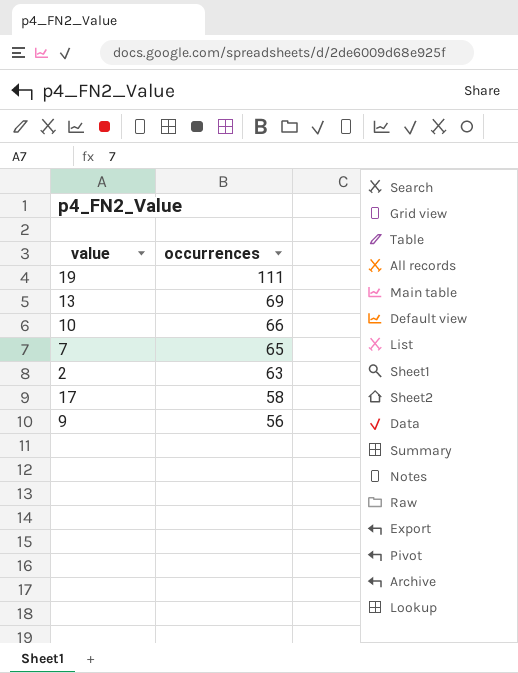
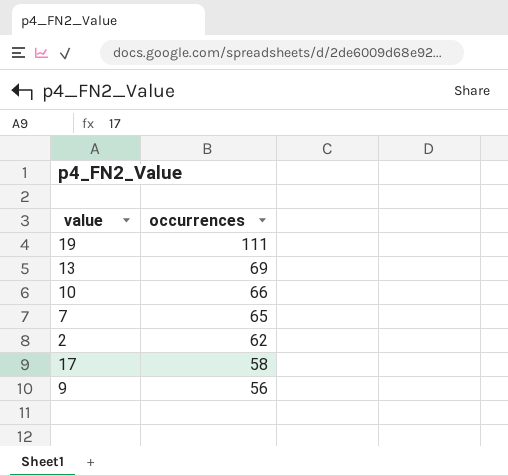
2 | occurrences: 63 -> 62

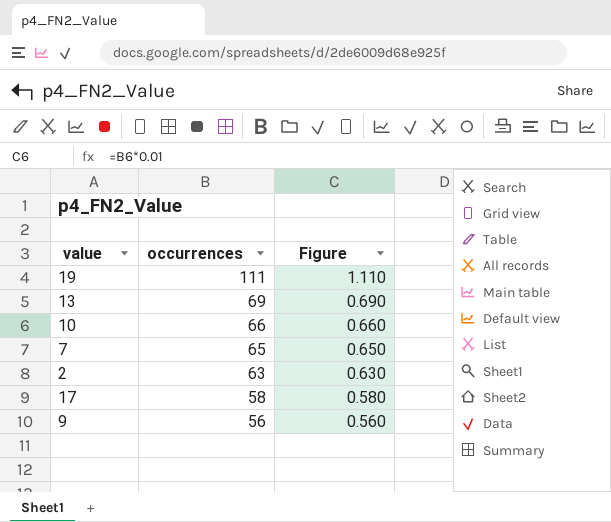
column Figure | formula: none -> [occurrences] * 0.01
2 | occurrences: 62 -> 63

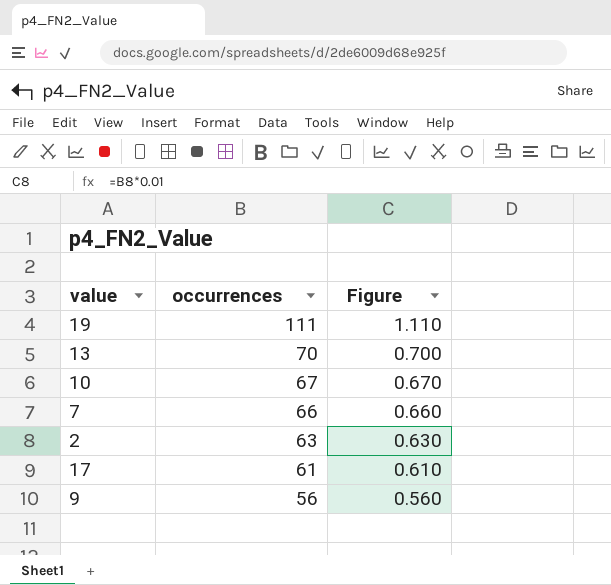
13 | occurrences: 69 -> 70
13 | Figure: 0.690 -> 0.700
10 | occurrences: 66 -> 67
10 | Figure: 0.660 -> 0.670
7 | occurrences: 65 -> 66
7 | Figure: 0.650 -> 0.660
17 | occurrences: 58 -> 61
17 | Figure: 0.580 -> 0.610

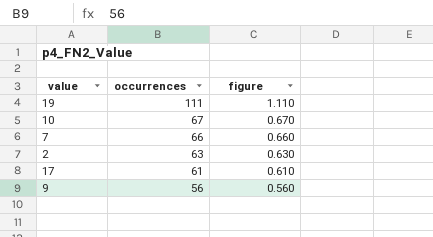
column name: Figure -> figure
row 13: 70 | 0.700 -> none

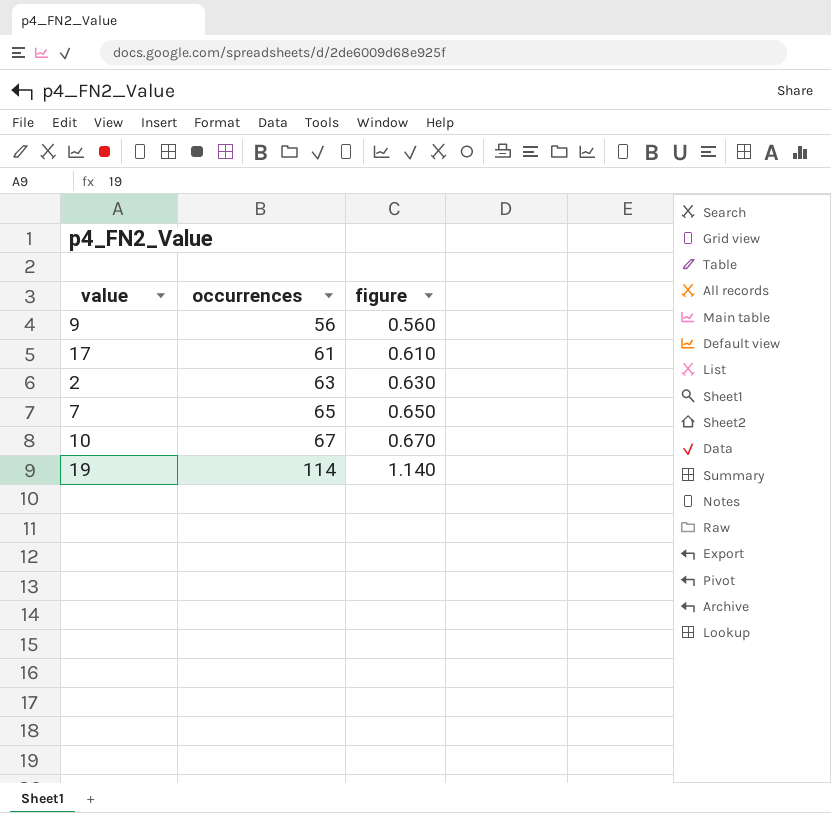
row order: occurrences descending -> occurrences ascending
7 | occurrences: 66 -> 65
7 | figure: 0.660 -> 0.650
19 | occurrences: 111 -> 114
19 | figure: 1.110 -> 1.140

